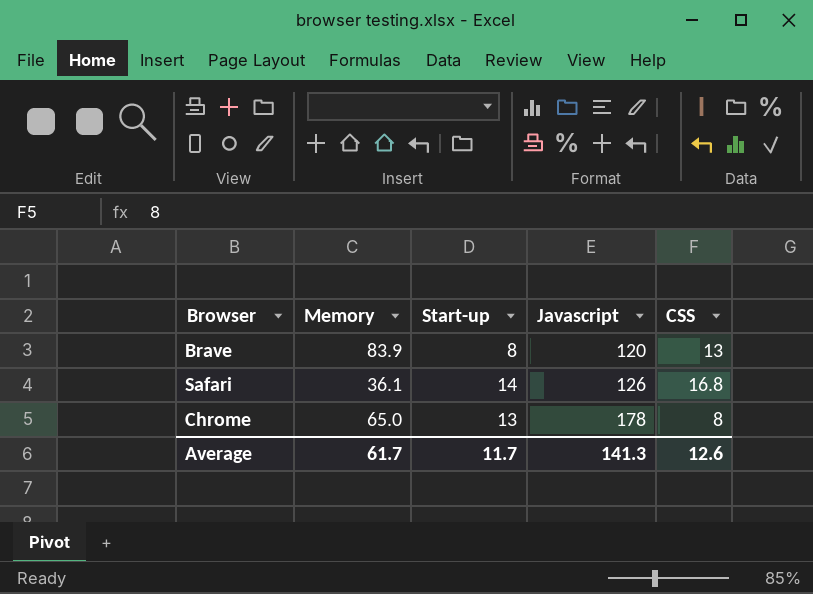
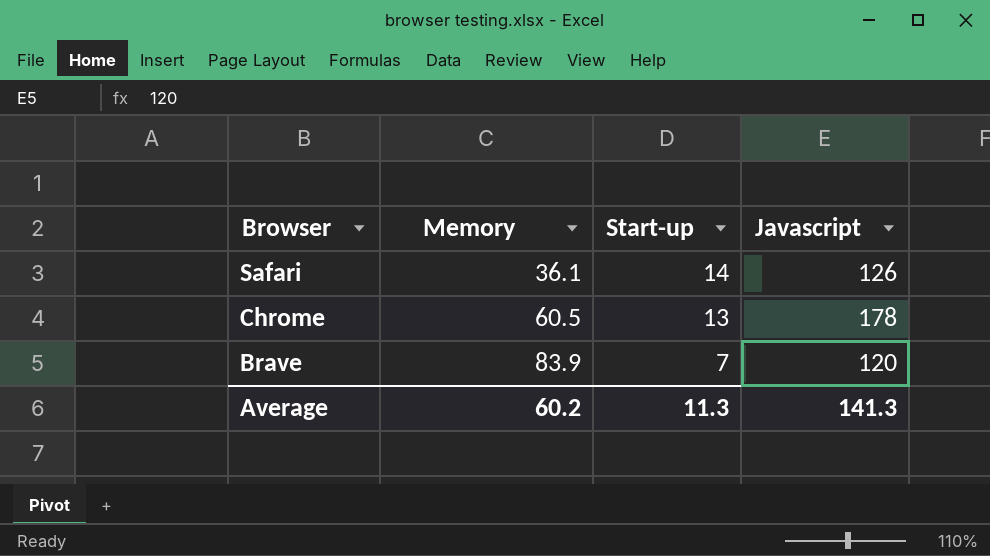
row order: Javascript ascending -> Browser descending
column CSS | position: 5 -> none
Chrome | Memory: 65.0 -> 60.5
Brave | Start-up: 8 -> 7
Average | Memory: 61.7 -> 60.2
Average | Start-up: 11.7 -> 11.3

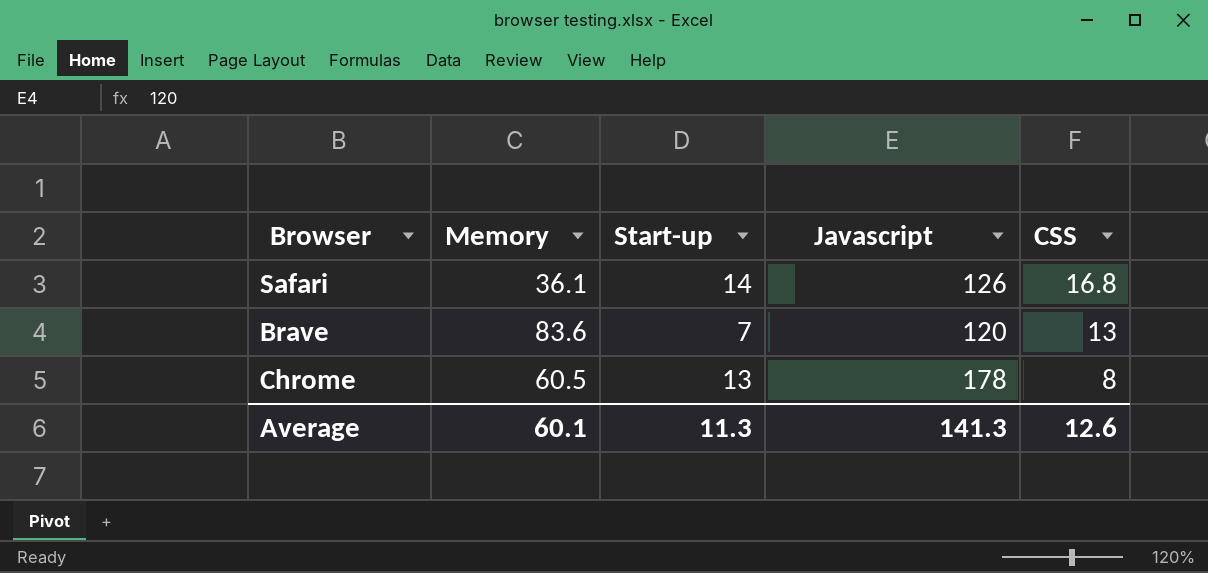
row order: Browser descending -> CSS descending
column CSS | position: none -> 5
Brave | Memory: 83.9 -> 83.6
Average | Memory: 60.2 -> 60.1

